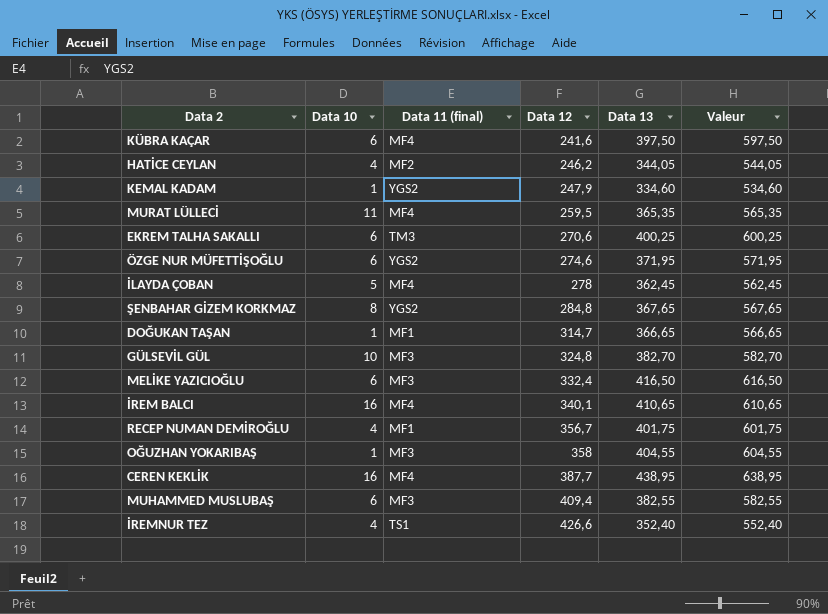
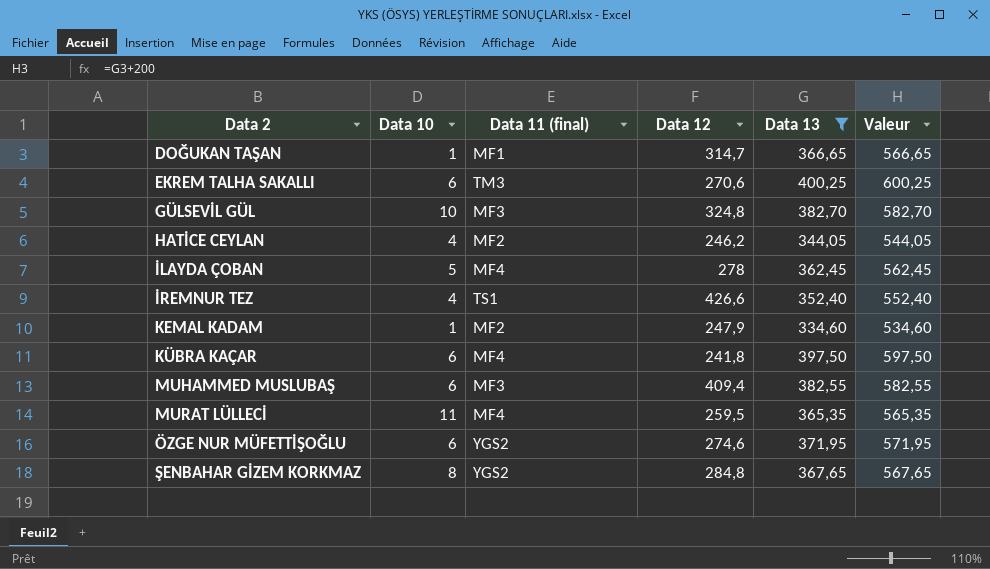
filter: none -> Data 13 <= 400,25
row order: Data 12 ascending -> Data 2 ascending
KEMAL KADAM | Data 11 (final): YGS2 -> MF2
KÜBRA KAÇAR | Data 12: 241,6 -> 241,8

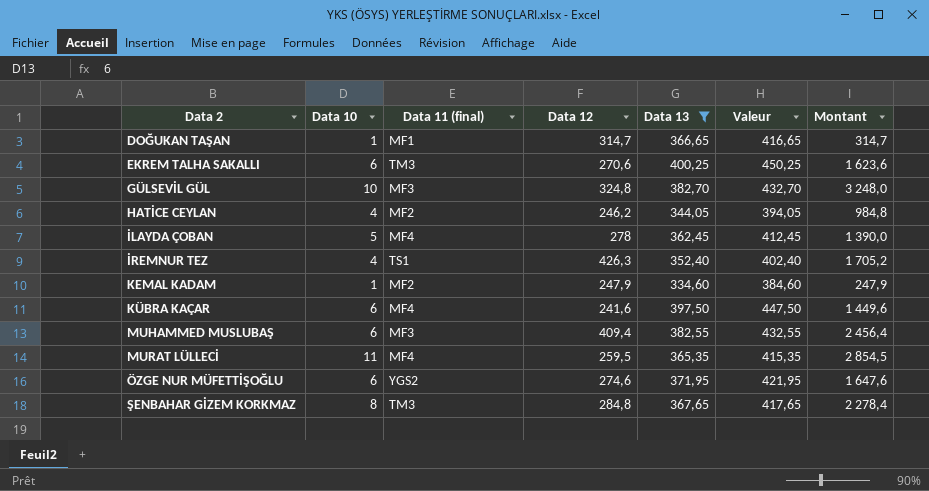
column Valeur | formula: [Data 13] + 200 -> [Data 13] + 50
column Montant | formula: none -> [Data 10] * [Data 12]
İREMNUR TEZ | Data 12: 426,6 -> 426,3
KÜBRA KAÇAR | Data 12: 241,8 -> 241,6
ŞENBAHAR GİZEM KORKMAZ | Data 11 (final): YGS2 -> TM3

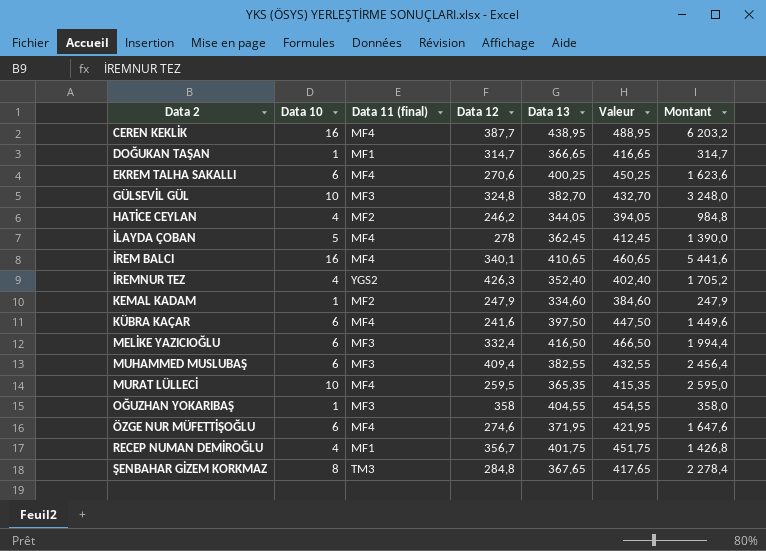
filter: Data 13 <= 400,25 -> none
EKREM TALHA SAKALLI | Data 11 (final): TM3 -> MF4
İREMNUR TEZ | Data 11 (final): TS1 -> YGS2
MURAT LÜLLECİ | Data 10: 11 -> 10
MURAT LÜLLECİ | Montant: 2 854,5 -> 2 595,0
ÖZGE NUR MÜFETTİŞOĞLU | Data 11 (final): YGS2 -> MF4

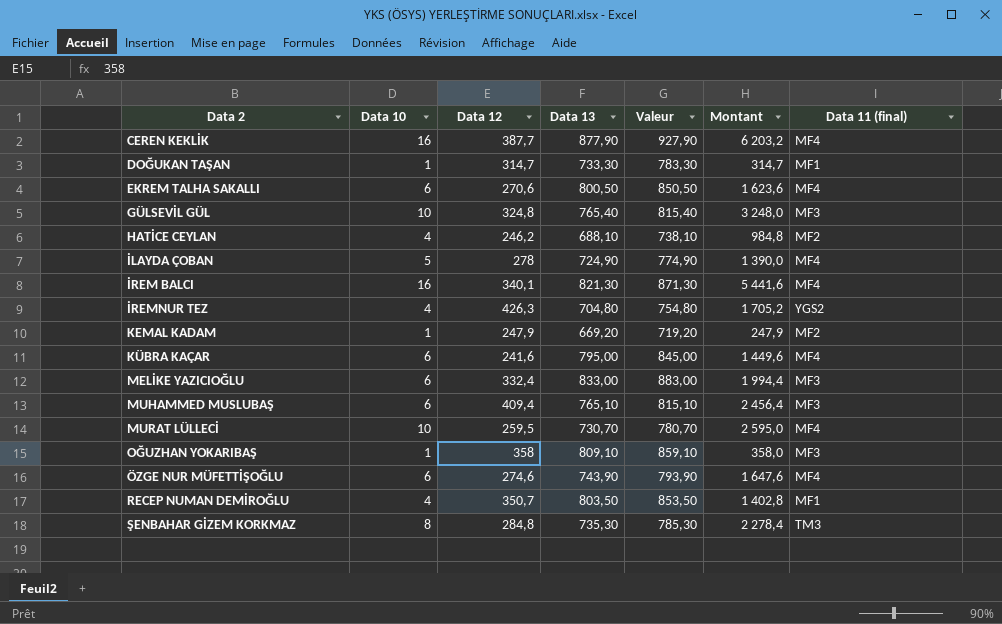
column Data 11 (final) | position: 3 -> 7
CEREN KEKLİK | Data 13: 438,95 -> 877,90
CEREN KEKLİK | Valeur: 488,95 -> 927,90
DOĞUKAN TAŞAN | Data 13: 366,65 -> 733,30
DOĞUKAN TAŞAN | Valeur: 416,65 -> 783,30
EKREM TALHA SAKALLI | Data 13: 400,25 -> 800,50
EKREM TALHA SAKALLI | Valeur: 450,25 -> 850,50
GÜLSEVİL GÜL | Data 13: 382,70 -> 765,40
GÜLSEVİL GÜL | Valeur: 432,70 -> 815,40
HATİCE CEYLAN | Data 13: 344,05 -> 688,10
HATİCE CEYLAN | Valeur: 394,05 -> 738,10
İLAYDA ÇOBAN | Data 13: 362,45 -> 724,90
İLAYDA ÇOBAN | Valeur: 412,45 -> 774,90
İREM BALCI | Data 13: 410,65 -> 821,30
İREM BALCI | Valeur: 460,65 -> 871,30
İREMNUR TEZ | Data 13: 352,40 -> 704,80
İREMNUR TEZ | Valeur: 402,40 -> 754,80
KEMAL KADAM | Data 13: 334,60 -> 669,20
KEMAL KADAM | Valeur: 384,60 -> 719,20
KÜBRA KAÇAR | Data 13: 397,50 -> 795,00
KÜBRA KAÇAR | Valeur: 447,50 -> 845,00
MELİKE YAZICIOĞLU | Data 13: 416,50 -> 833,00
MELİKE YAZICIOĞLU | Valeur: 466,50 -> 883,00
MUHAMMED MUSLUBAŞ | Data 13: 382,55 -> 765,10
MUHAMMED MUSLUBAŞ | Valeur: 432,55 -> 815,10
MURAT LÜLLECİ | Data 13: 365,35 -> 730,70
MURAT LÜLLECİ | Valeur: 415,35 -> 780,70
OĞUZHAN YOKARIBAŞ | Data 13: 404,55 -> 809,10
OĞUZHAN YOKARIBAŞ | Valeur: 454,55 -> 859,10
ÖZGE NUR MÜFETTİŞOĞLU | Data 13: 371,95 -> 743,90
ÖZGE NUR MÜFETTİŞOĞLU | Valeur: 421,95 -> 793,90
RECEP NUMAN DEMİROĞLU | Data 12: 356,7 -> 350,7
RECEP NUMAN DEMİROĞLU | Data 13: 401,75 -> 803,50
RECEP NUMAN DEMİROĞLU | Valeur: 451,75 -> 853,50
RECEP NUMAN DEMİROĞLU | Montant: 1 426,8 -> 1 402,8
ŞENBAHAR GİZEM KORKMAZ | Data 13: 367,65 -> 735,30
ŞENBAHAR GİZEM KORKMAZ | Valeur: 417,65 -> 785,30

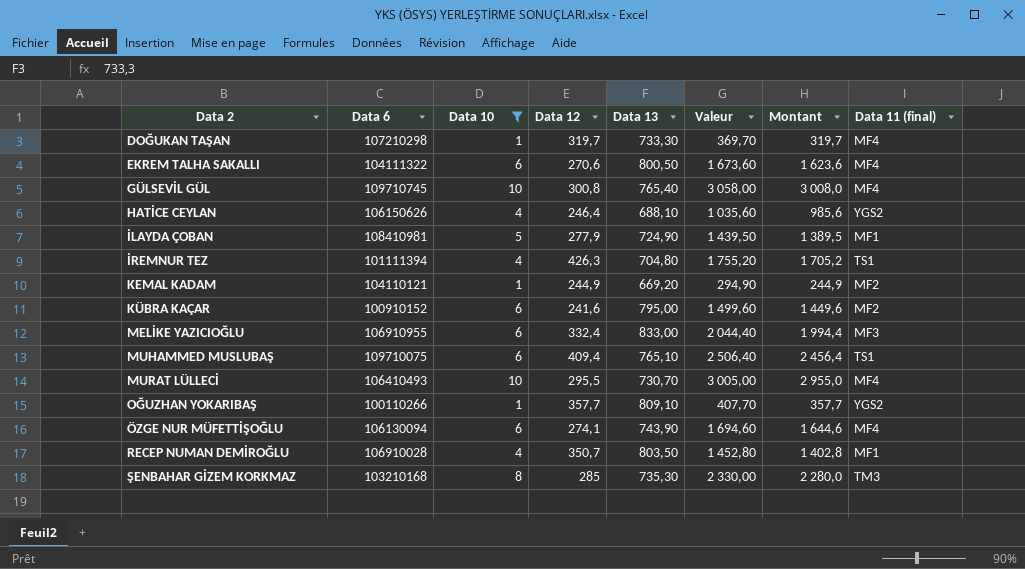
filter: none -> Data 10 != 16
column Data 6 | position: none -> 2
column Valeur | formula: [Data 13] + 50 -> [Montant] + 50
DOĞUKAN TAŞAN | Data 12: 314,7 -> 319,7
DOĞUKAN TAŞAN | Montant: 314,7 -> 319,7
DOĞUKAN TAŞAN | Data 11 (final): MF1 -> MF4
GÜLSEVİL GÜL | Data 12: 324,8 -> 300,8
GÜLSEVİL GÜL | Montant: 3 248,0 -> 3 008,0
GÜLSEVİL GÜL | Data 11 (final): MF3 -> MF4
HATİCE CEYLAN | Data 12: 246,2 -> 246,4
HATİCE CEYLAN | Montant: 984,8 -> 985,6
HATİCE CEYLAN | Data 11 (final): MF2 -> YGS2
İLAYDA ÇOBAN | Data 12: 278 -> 277,9
İLAYDA ÇOBAN | Montant: 1 390,0 -> 1 389,5
İLAYDA ÇOBAN | Data 11 (final): MF4 -> MF1
İREMNUR TEZ | Data 11 (final): YGS2 -> TS1
KEMAL KADAM | Data 12: 247,9 -> 244,9
KEMAL KADAM | Montant: 247,9 -> 244,9
KÜBRA KAÇAR | Data 11 (final): MF4 -> MF2
MUHAMMED MUSLUBAŞ | Data 11 (final): MF3 -> TS1
MURAT LÜLLECİ | Data 12: 259,5 -> 295,5
MURAT LÜLLECİ | Montant: 2 595,0 -> 2 955,0
OĞUZHAN YOKARIBAŞ | Data 12: 358 -> 357,7
OĞUZHAN YOKARIBAŞ | Montant: 358,0 -> 357,7
OĞUZHAN YOKARIBAŞ | Data 11 (final): MF3 -> YGS2
ÖZGE NUR MÜFETTİŞOĞLU | Data 12: 274,6 -> 274,1
ÖZGE NUR MÜFETTİŞOĞLU | Montant: 1 647,6 -> 1 644,6
ŞENBAHAR GİZEM KORKMAZ | Data 12: 284,8 -> 285
ŞENBAHAR GİZEM KORKMAZ | Montant: 2 278,4 -> 2 280,0

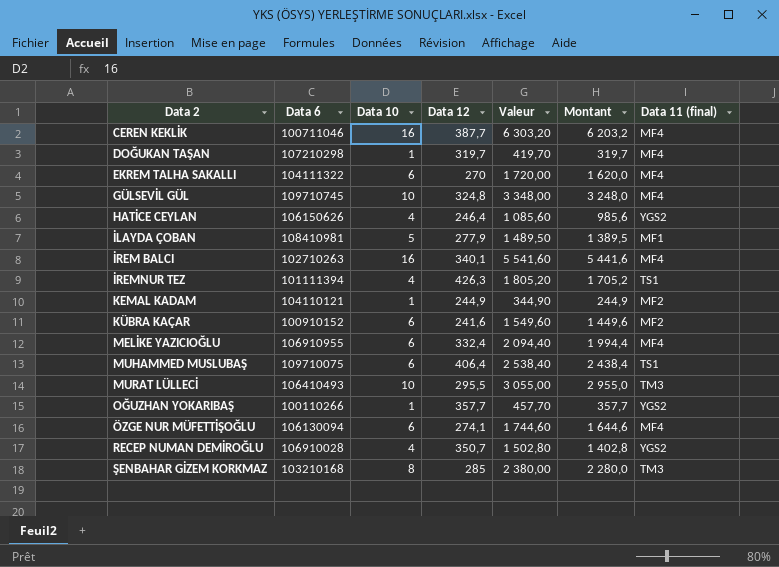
filter: Data 10 != 16 -> none
column Data 13 | position: 5 -> none
column Valeur | formula: [Montant] + 50 -> [Montant] + 100
EKREM TALHA SAKALLI | Data 12: 270,6 -> 270
EKREM TALHA SAKALLI | Montant: 1 623,6 -> 1 620,0
GÜLSEVİL GÜL | Data 12: 300,8 -> 324,8
GÜLSEVİL GÜL | Montant: 3 008,0 -> 3 248,0
MELİKE YAZICIOĞLU | Data 11 (final): MF3 -> MF4
MUHAMMED MUSLUBAŞ | Data 12: 409,4 -> 406,4
MUHAMMED MUSLUBAŞ | Montant: 2 456,4 -> 2 438,4
MURAT LÜLLECİ | Data 11 (final): MF4 -> TM3
RECEP NUMAN DEMİROĞLU | Data 11 (final): MF1 -> YGS2

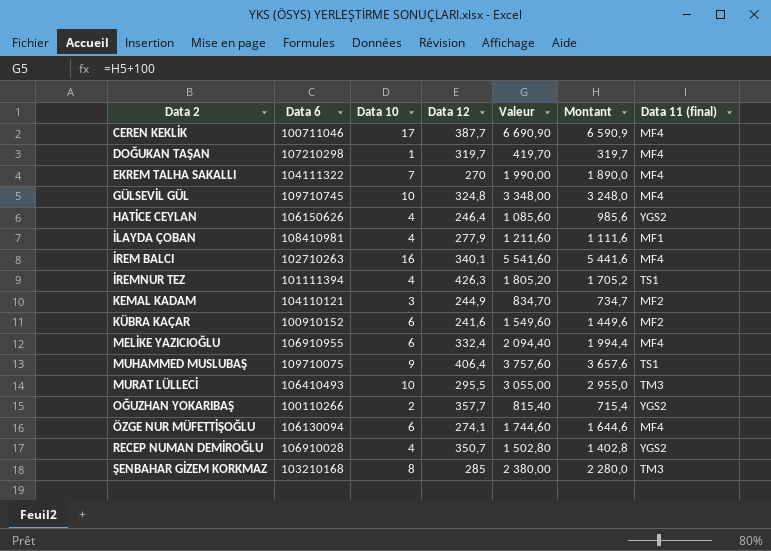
CEREN KEKLİK | Data 10: 16 -> 17
CEREN KEKLİK | Valeur: 6 303,20 -> 6 690,90
CEREN KEKLİK | Montant: 6 203,2 -> 6 590,9
EKREM TALHA SAKALLI | Data 10: 6 -> 7
EKREM TALHA SAKALLI | Valeur: 1 720,00 -> 1 990,00
EKREM TALHA SAKALLI | Montant: 1 620,0 -> 1 890,0
İLAYDA ÇOBAN | Data 10: 5 -> 4
İLAYDA ÇOBAN | Valeur: 1 489,50 -> 1 211,60
İLAYDA ÇOBAN | Montant: 1 389,5 -> 1 111,6
KEMAL KADAM | Data 10: 1 -> 3
KEMAL KADAM | Valeur: 344,90 -> 834,70
KEMAL KADAM | Montant: 244,9 -> 734,7
MUHAMMED MUSLUBAŞ | Data 10: 6 -> 9
MUHAMMED MUSLUBAŞ | Valeur: 2 538,40 -> 3 757,60
MUHAMMED MUSLUBAŞ | Montant: 2 438,4 -> 3 657,6
OĞUZHAN YOKARIBAŞ | Data 10: 1 -> 2
OĞUZHAN YOKARIBAŞ | Valeur: 457,70 -> 815,40
OĞUZHAN YOKARIBAŞ | Montant: 357,7 -> 715,4

